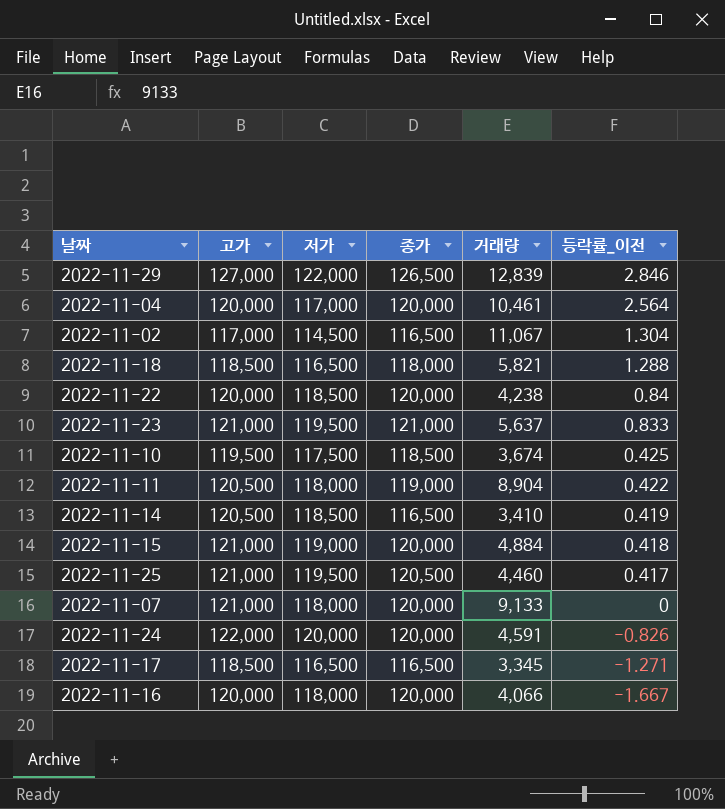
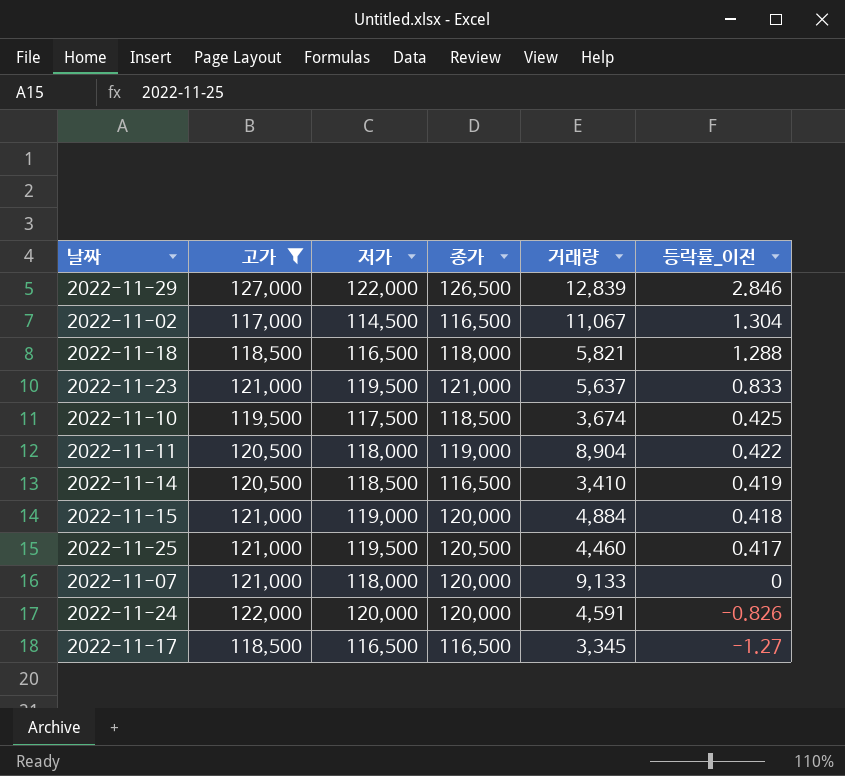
filter: none -> 고가 != 120,000
2022-11-17 | 등락률_이전: -1.271 -> -1.27

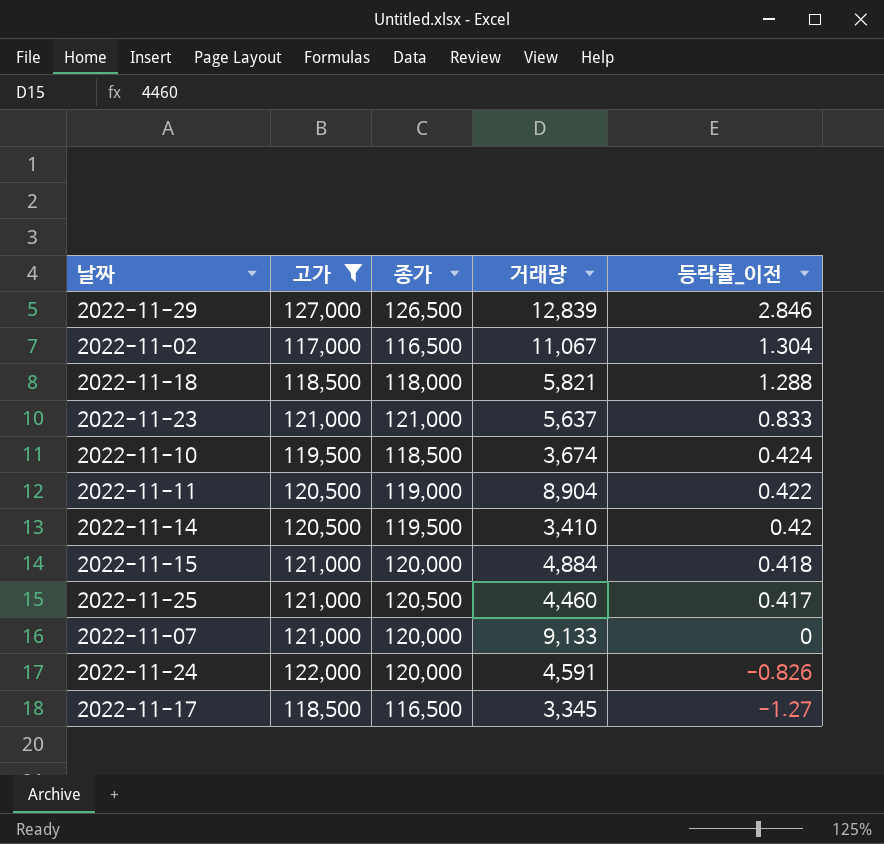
column 저가 | position: 3 -> none
2022-11-10 | 등락률_이전: 0.425 -> 0.424
2022-11-14 | 종가: 116,500 -> 119,500
2022-11-14 | 등락률_이전: 0.419 -> 0.42

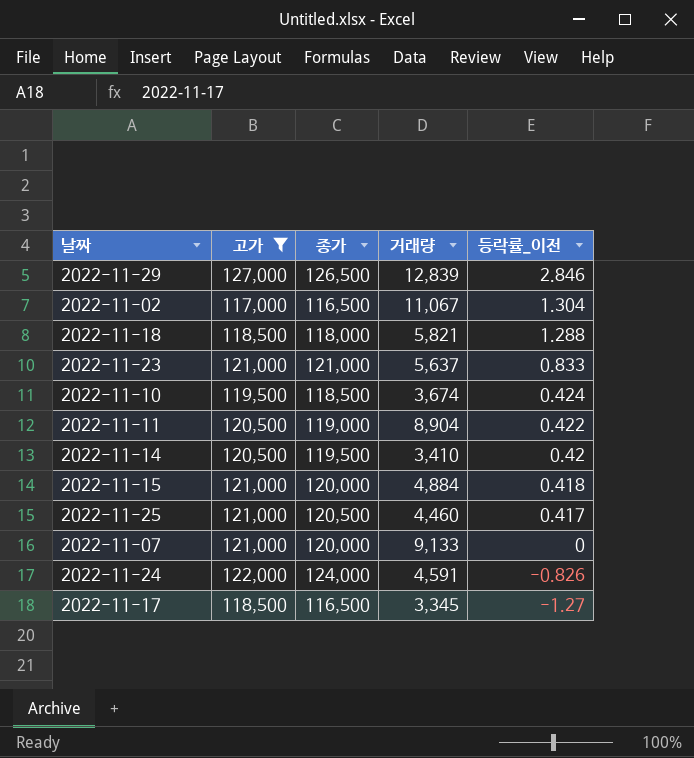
2022-11-24 | 종가: 120,000 -> 124,000

